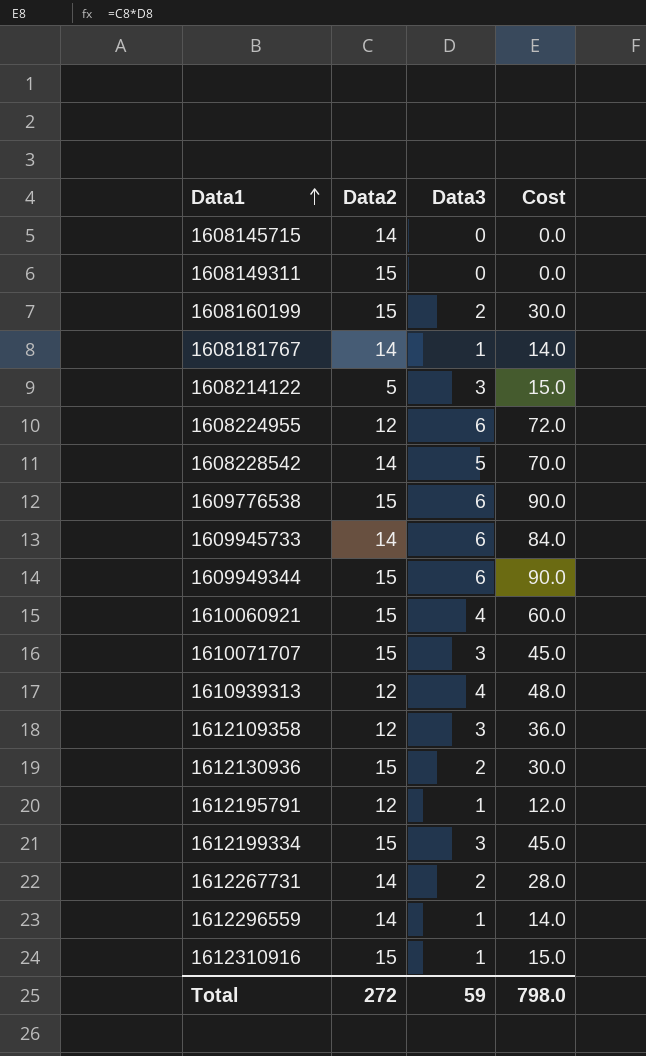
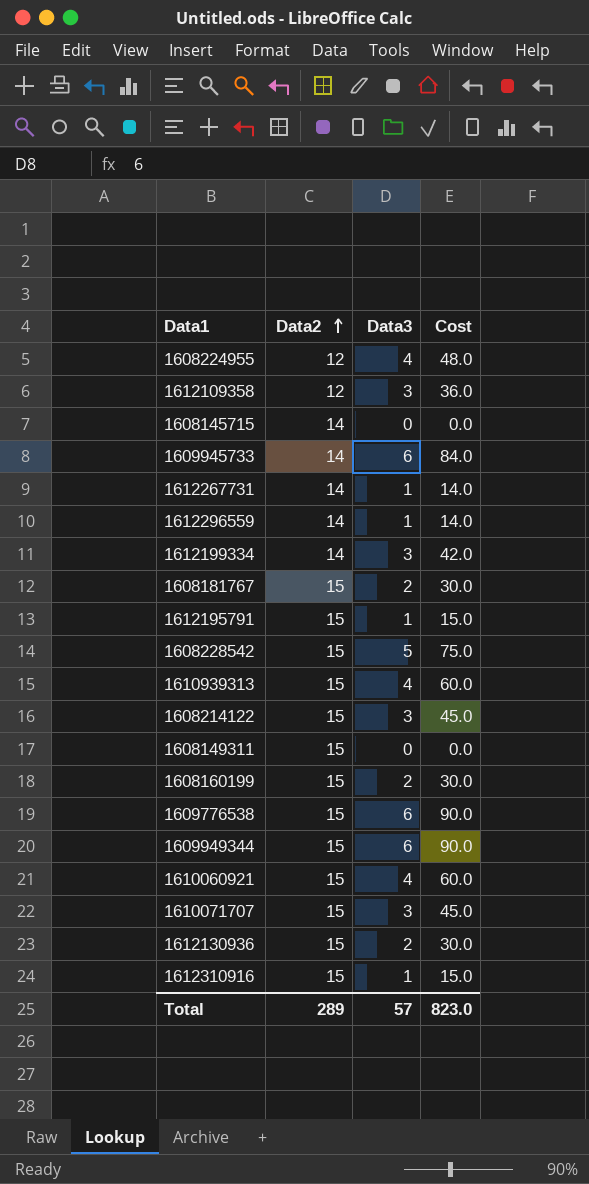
row order: Data1 ascending -> Data2 ascending
1608224955 | Data3: 6 -> 4
1608224955 | Cost: 72.0 -> 48.0
1612267731 | Data3: 2 -> 1
1612267731 | Cost: 28.0 -> 14.0
1612199334 | Data2: 15 -> 14
1612199334 | Cost: 45.0 -> 42.0
1608181767 | Data2: 14 -> 15
1608181767 | Data3: 1 -> 2
1608181767 | Cost: 14.0 -> 30.0
1612195791 | Data2: 12 -> 15
1612195791 | Cost: 12.0 -> 15.0
1608228542 | Data2: 14 -> 15
1608228542 | Cost: 70.0 -> 75.0
1610939313 | Data2: 12 -> 15
1610939313 | Cost: 48.0 -> 60.0
1608214122 | Data2: 5 -> 15
1608214122 | Cost: 15.0 -> 45.0
Total | Data2: 272 -> 289
Total | Data3: 59 -> 57
Total | Cost: 798.0 -> 823.0

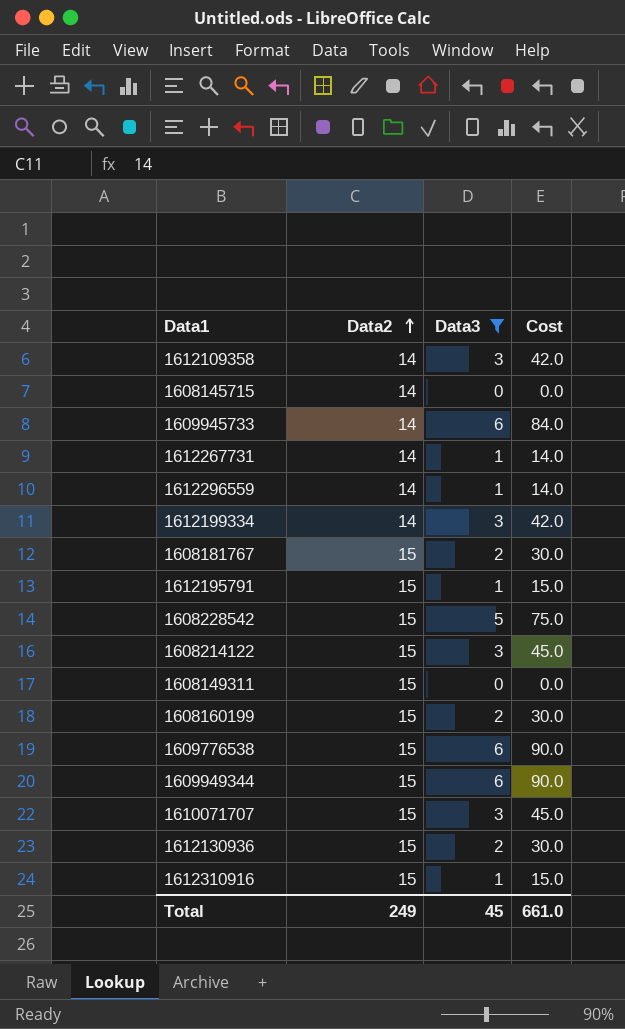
filter: none -> Data3 != 4
1612109358 | Data2: 12 -> 14
1612109358 | Cost: 36.0 -> 42.0
Total | Data2: 289 -> 249
Total | Data3: 57 -> 45
Total | Cost: 823.0 -> 661.0

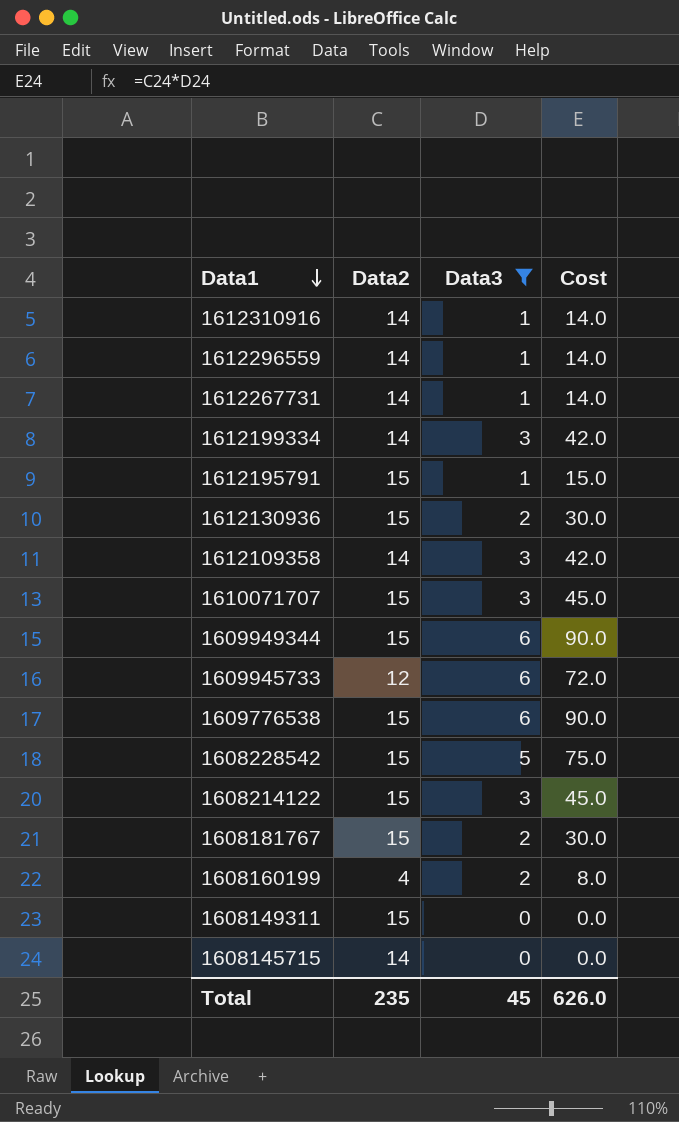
row order: Data2 ascending -> Data1 descending
1612310916 | Data2: 15 -> 14
1612310916 | Cost: 15.0 -> 14.0
1609945733 | Data2: 14 -> 12
1609945733 | Cost: 84.0 -> 72.0
1608160199 | Data2: 15 -> 4
1608160199 | Cost: 30.0 -> 8.0
Total | Data2: 249 -> 235
Total | Cost: 661.0 -> 626.0

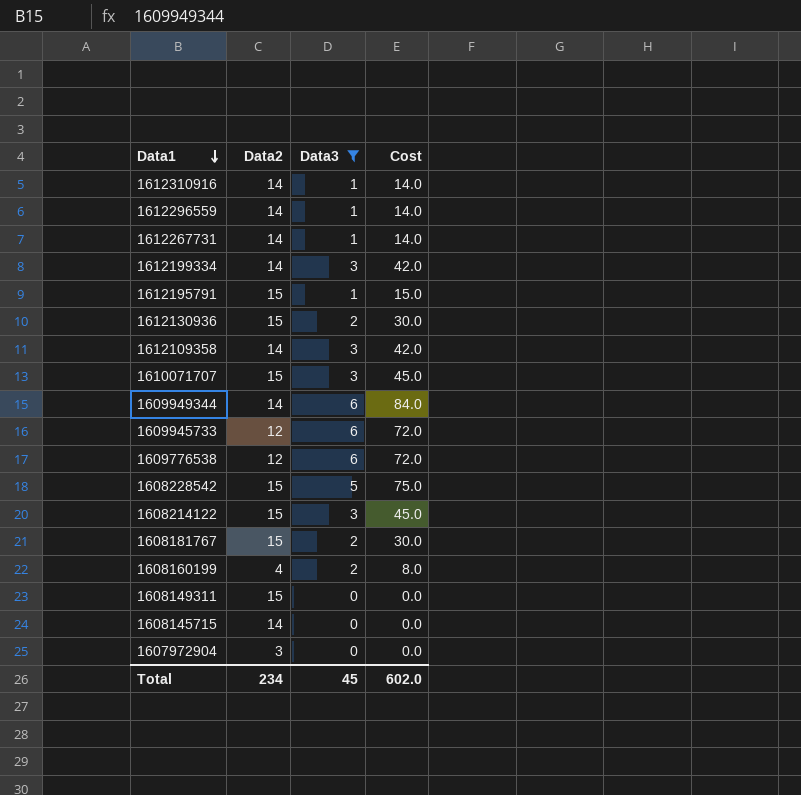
1609949344 | Data2: 15 -> 14
1609949344 | Cost: 90.0 -> 84.0
1609776538 | Data2: 15 -> 12
1609776538 | Cost: 90.0 -> 72.0
row 1607972904: none -> 3 | 0 | 0.0
Total | Data2: 235 -> 234
Total | Cost: 626.0 -> 602.0

